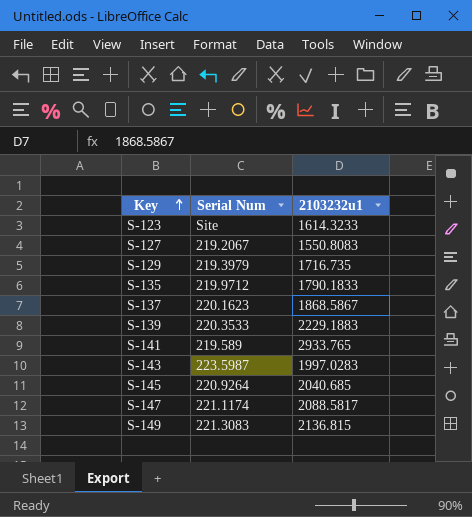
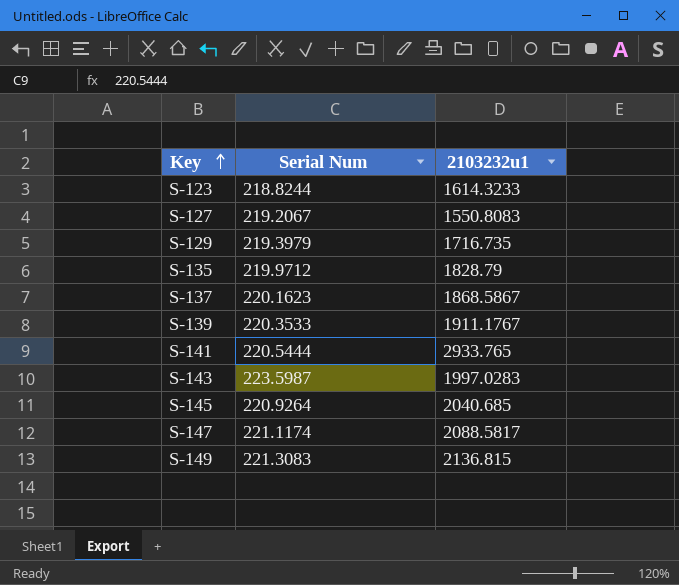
S-123 | Serial Num: Site -> 218.8244
S-135 | 2103232u1: 1790.1833 -> 1828.79
S-139 | 2103232u1: 2229.1883 -> 1911.1767
S-141 | Serial Num: 219.589 -> 220.5444

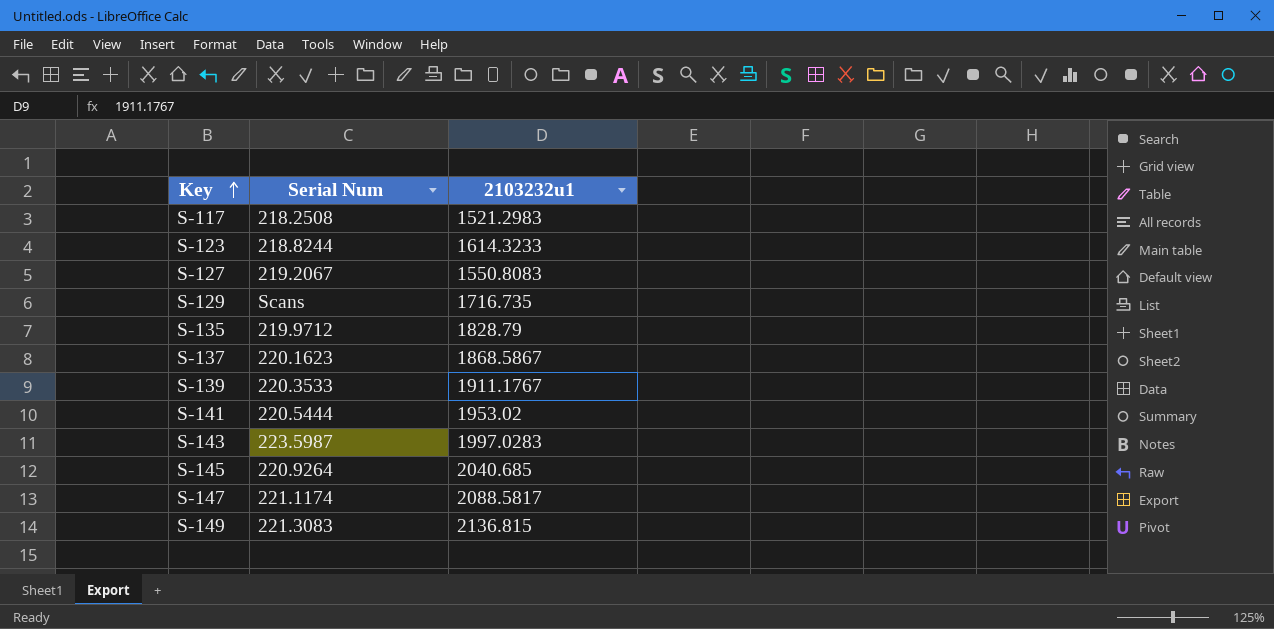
row S-117: none -> 218.2508 | 1521.2983
S-129 | Serial Num: 219.3979 -> Scans
S-141 | 2103232u1: 2933.765 -> 1953.02

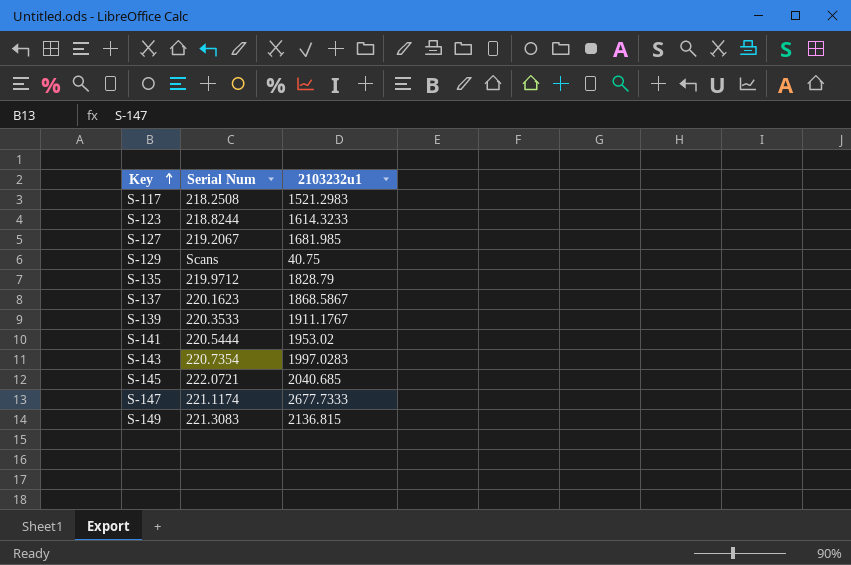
S-127 | 2103232u1: 1550.8083 -> 1681.985
S-129 | 2103232u1: 1716.735 -> 40.75
S-143 | Serial Num: 223.5987 -> 220.7354
S-145 | Serial Num: 220.9264 -> 222.0721
S-147 | 2103232u1: 2088.5817 -> 2677.7333

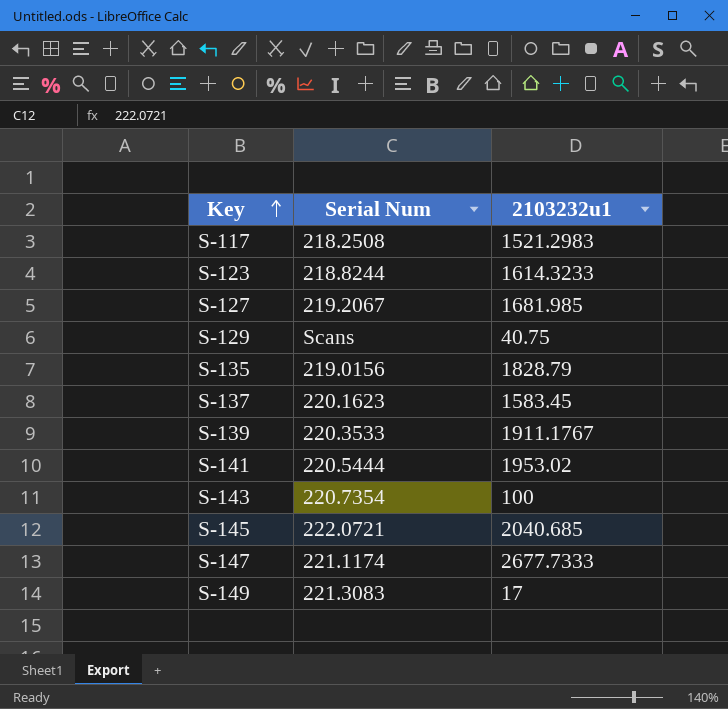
S-135 | Serial Num: 219.9712 -> 219.0156
S-137 | 2103232u1: 1868.5867 -> 1583.45
S-143 | 2103232u1: 1997.0283 -> 100
S-149 | 2103232u1: 2136.815 -> 17

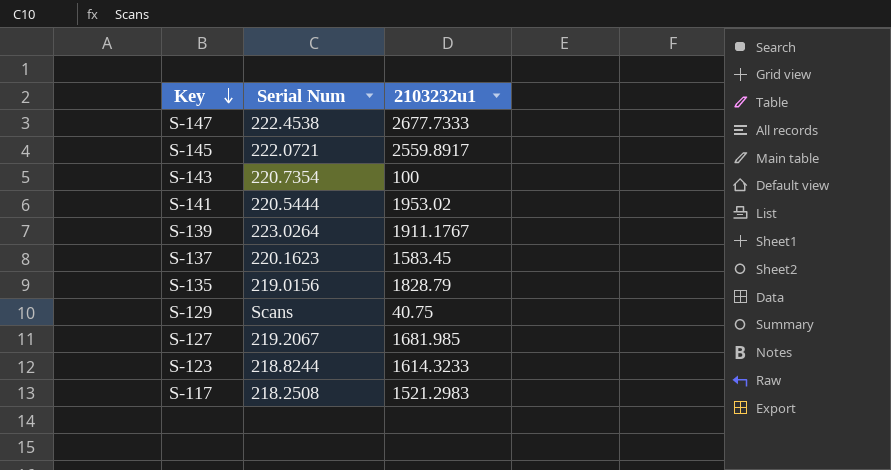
row order: Key ascending -> Key descending
row S-149: 221.3083 | 17 -> none
S-147 | Serial Num: 221.1174 -> 222.4538
S-145 | 2103232u1: 2040.685 -> 2559.8917
S-139 | Serial Num: 220.3533 -> 223.0264

